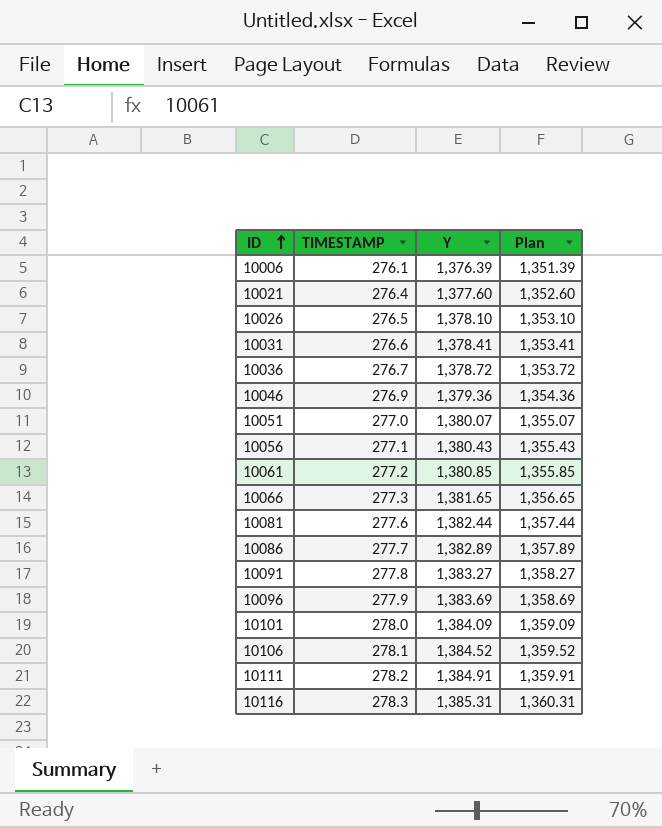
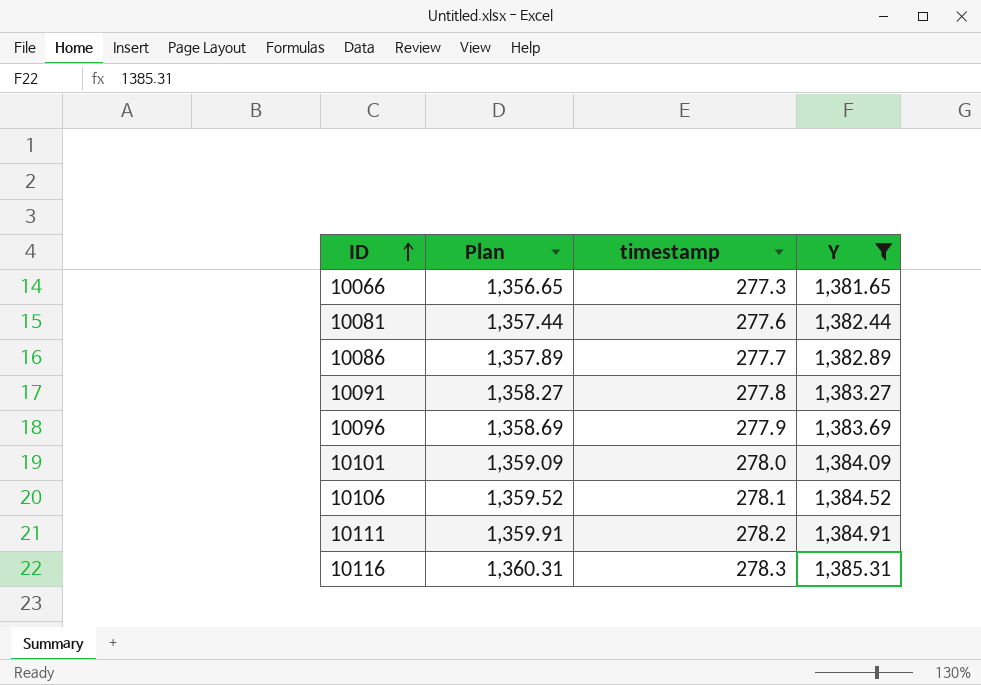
filter: none -> Y >= 1,381.65
column Plan | position: 4 -> 2
column name: TIMESTAMP -> timestamp

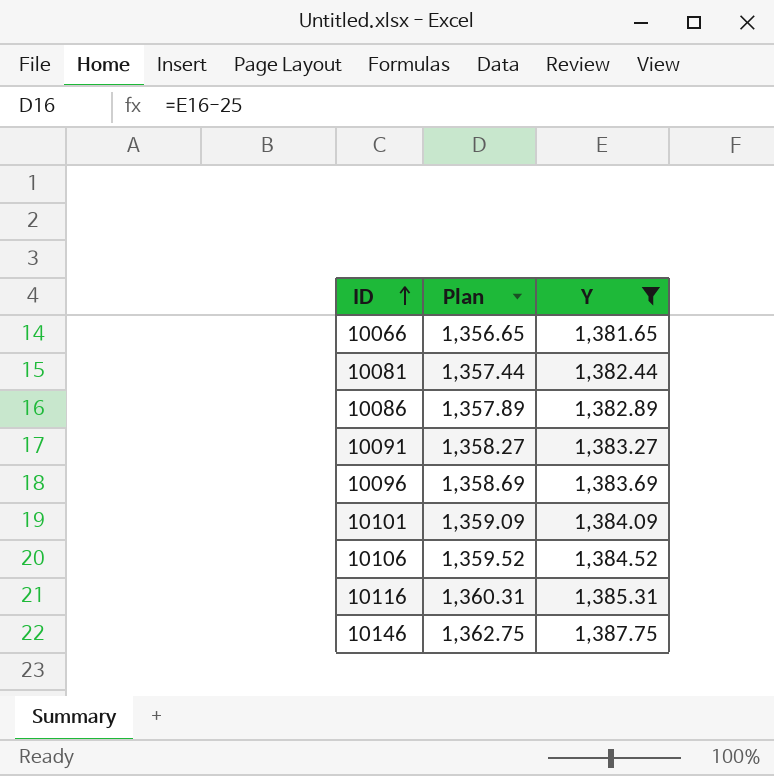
column timestamp | position: 3 -> none
row 10111: 1,359.91 | 278.2 | 1,384.91 -> none
row 10146: none -> 1,362.75 | 1,387.75

